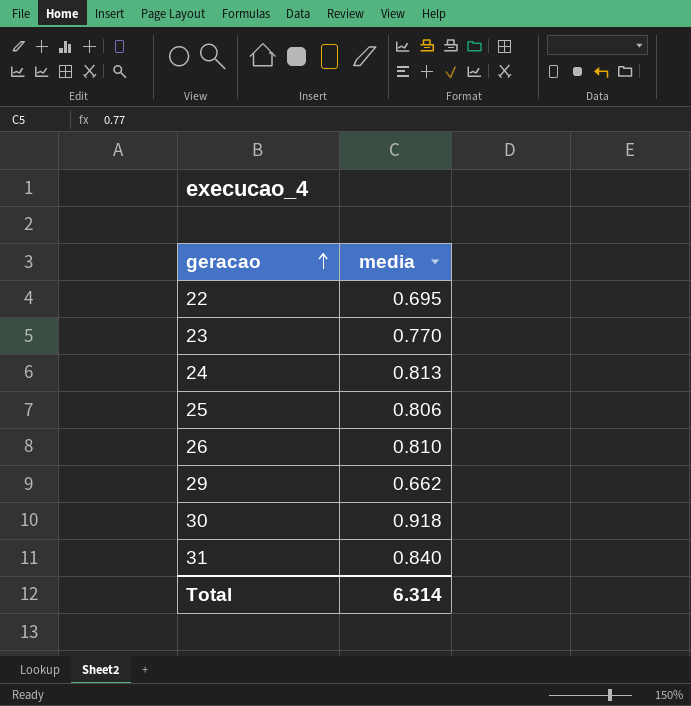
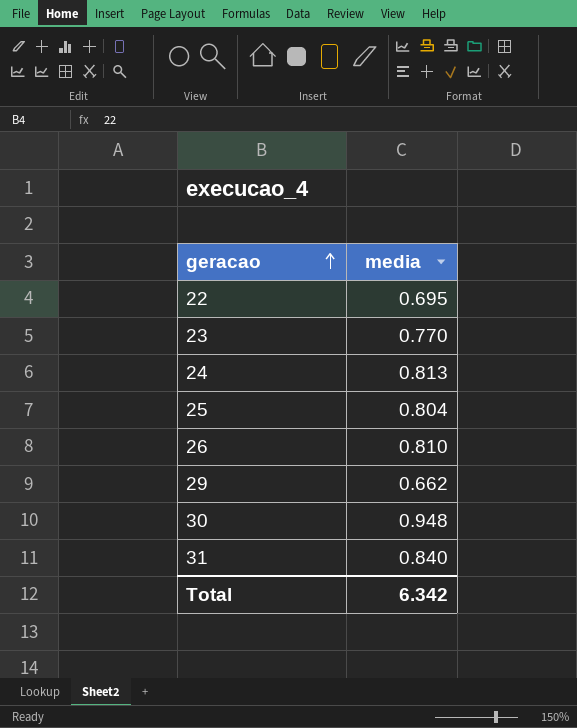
25 | media: 0.806 -> 0.804
30 | media: 0.918 -> 0.948
Total | media: 6.314 -> 6.342

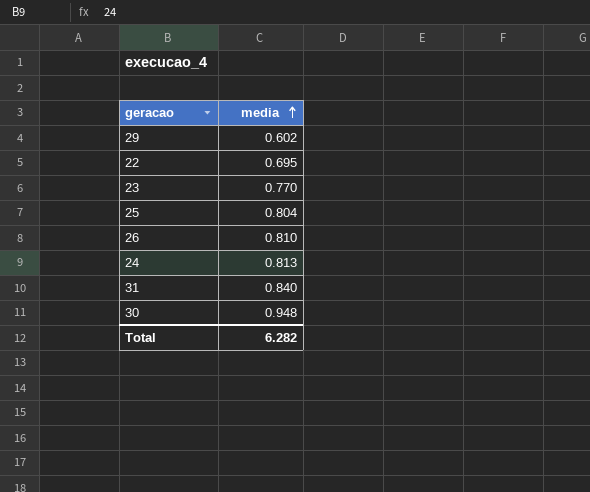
row order: geracao ascending -> media ascending
29 | media: 0.662 -> 0.602
Total | media: 6.342 -> 6.282

